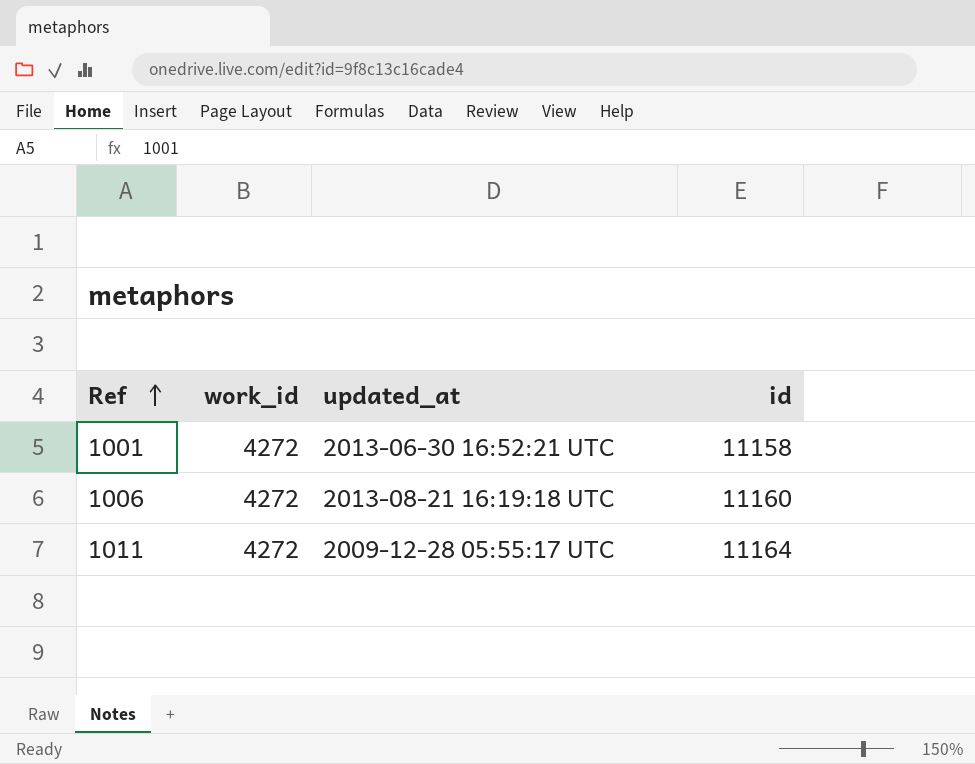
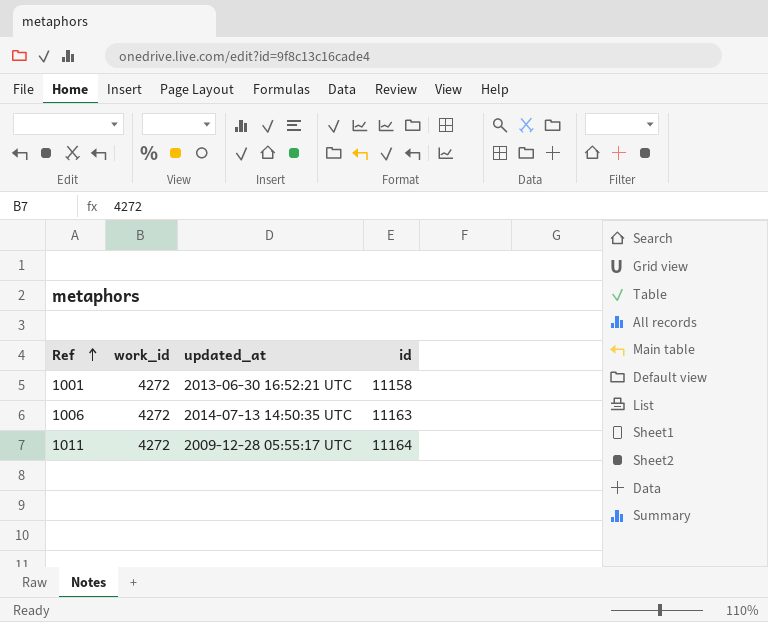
1006 | updated_at: 2013-08-21 16:19:18 UTC -> 2014-07-13 14:50:35 UTC
1006 | id: 11160 -> 11163

